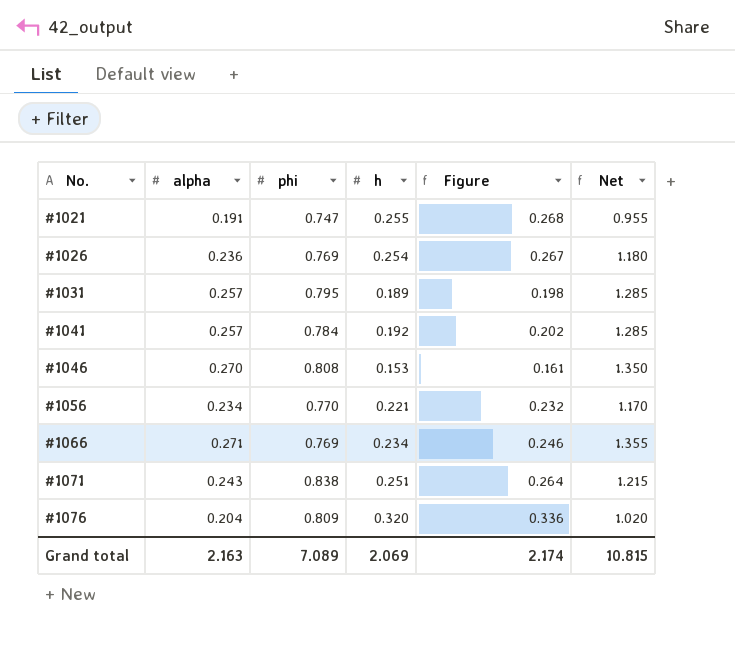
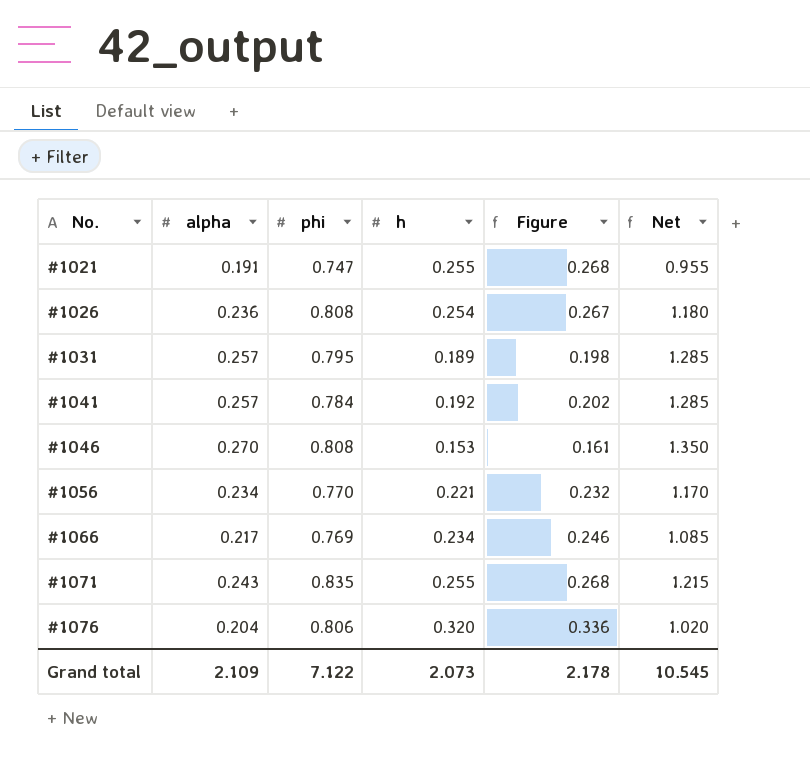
#1026 | phi: 0.769 -> 0.808
#1066 | alpha: 0.271 -> 0.217
#1066 | Net: 1.355 -> 1.085
#1071 | phi: 0.838 -> 0.835
#1071 | h: 0.251 -> 0.255
#1071 | Figure: 0.264 -> 0.268
#1076 | phi: 0.809 -> 0.806
Grand total | alpha: 2.163 -> 2.109
Grand total | phi: 7.089 -> 7.122
Grand total | h: 2.069 -> 2.073
Grand total | Figure: 2.174 -> 2.178
Grand total | Net: 10.815 -> 10.545

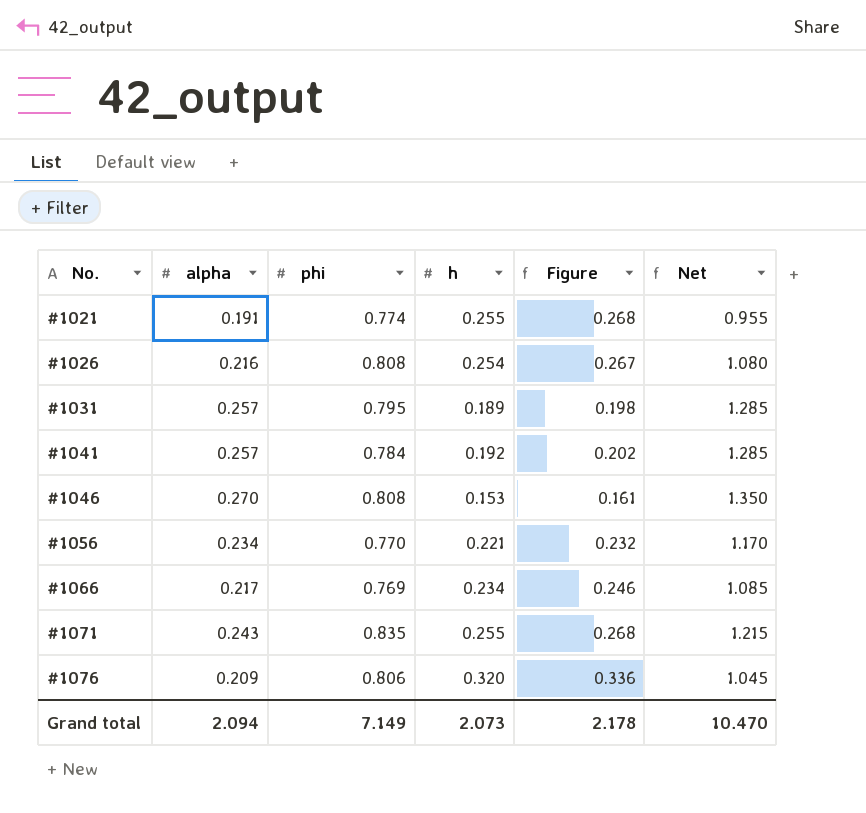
#1021 | phi: 0.747 -> 0.774
#1026 | alpha: 0.236 -> 0.216
#1026 | Net: 1.180 -> 1.080
#1076 | alpha: 0.204 -> 0.209
#1076 | Net: 1.020 -> 1.045
Grand total | alpha: 2.109 -> 2.094
Grand total | phi: 7.122 -> 7.149
Grand total | Net: 10.545 -> 10.470

